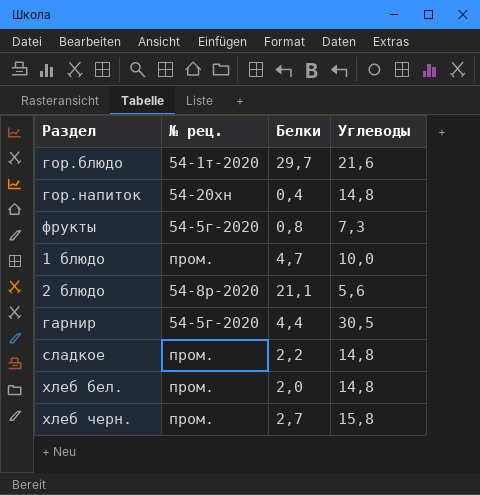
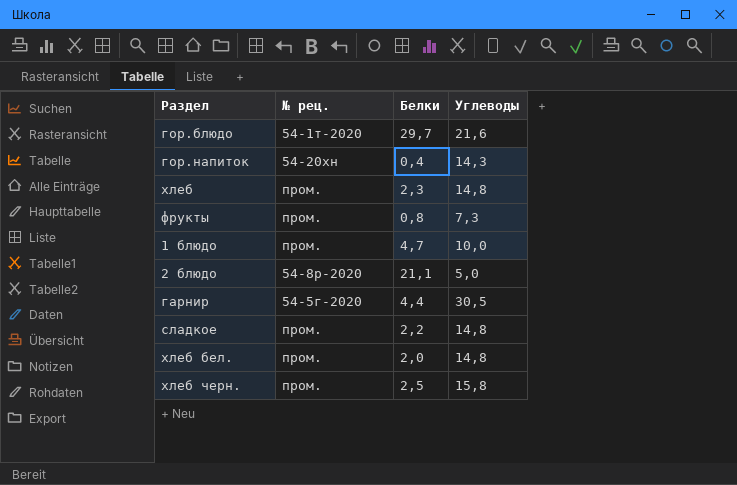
гор.напиток | Углеводы: 14,8 -> 14,3
row хлеб: none -> пром. | 2,3 | 14,8
фрукты | № рец.: 54-5г-2020 -> пром.
2 блюдо | Углеводы: 5,6 -> 5,0
хлеб черн. | Белки: 2,7 -> 2,5

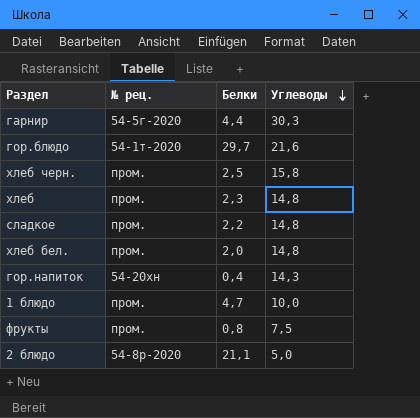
row order: none -> Углеводы descending
гарнир | Углеводы: 30,5 -> 30,3
фрукты | Углеводы: 7,3 -> 7,5

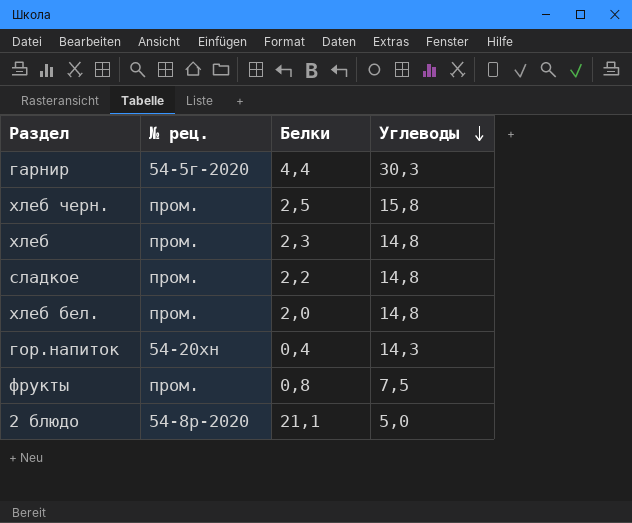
row гор.блюдо: 54-1т-2020 | 29,7 | 21,6 -> none
row 1 блюдо: пром. | 4,7 | 10,0 -> none

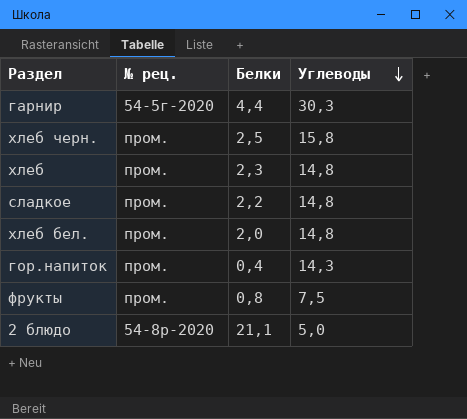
гор.напиток | № рец.: 54-20хн -> пром.

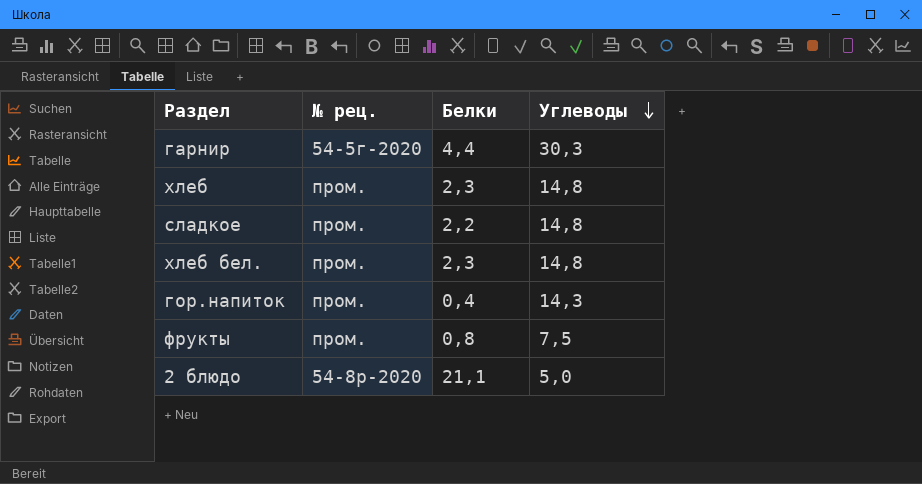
row хлеб черн.: пром. | 2,5 | 15,8 -> none
хлеб бел. | Белки: 2,0 -> 2,3

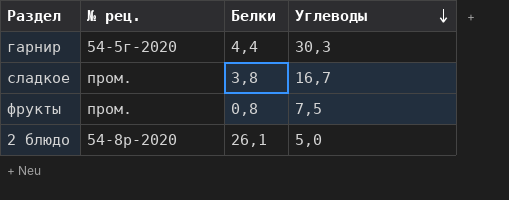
row хлеб: пром. | 2,3 | 14,8 -> none
row хлеб бел.: пром. | 2,3 | 14,8 -> none
row гор.напиток: пром. | 0,4 | 14,3 -> none
сладкое | Белки: 2,2 -> 3,8
сладкое | Углеводы: 14,8 -> 16,7
2 блюдо | Белки: 21,1 -> 26,1

